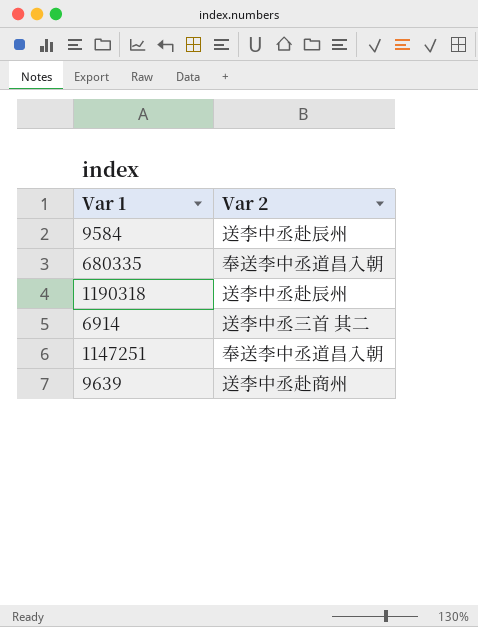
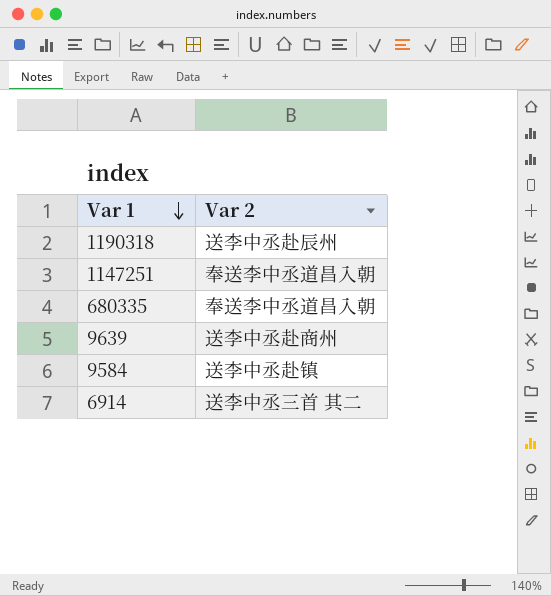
row order: none -> Var 1 descending
9584 | Var 2: 送李中丞赴辰州 -> 送李中丞赴镇

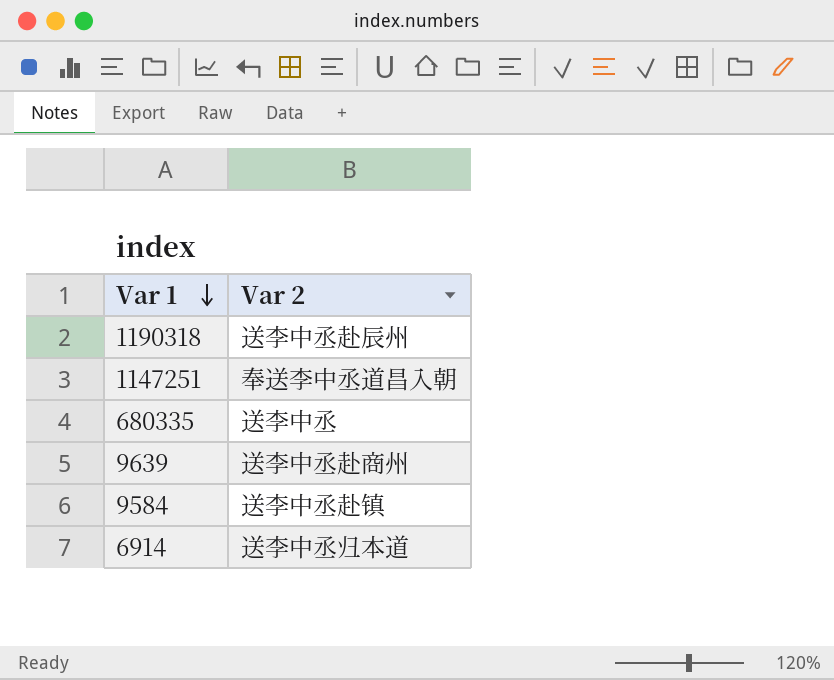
680335 | Var 2: 奉送李中丞道昌入朝 -> 送李中丞
6914 | Var 2: 送李中丞三首 其二 -> 送李中丞归本道

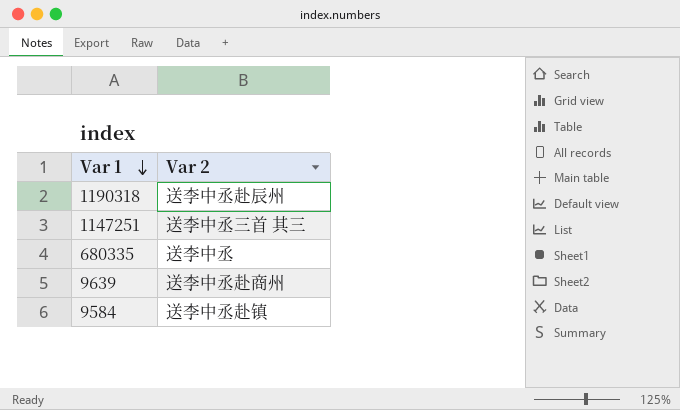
row 6914: 送李中丞归本道 -> none
1147251 | Var 2: 奉送李中丞道昌入朝 -> 送李中丞三首 其三

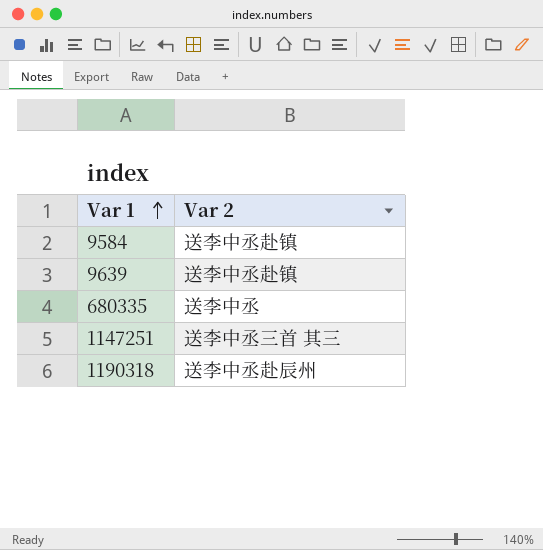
row order: Var 1 descending -> Var 1 ascending
9639 | Var 2: 送李中丞赴商州 -> 送李中丞赴镇

